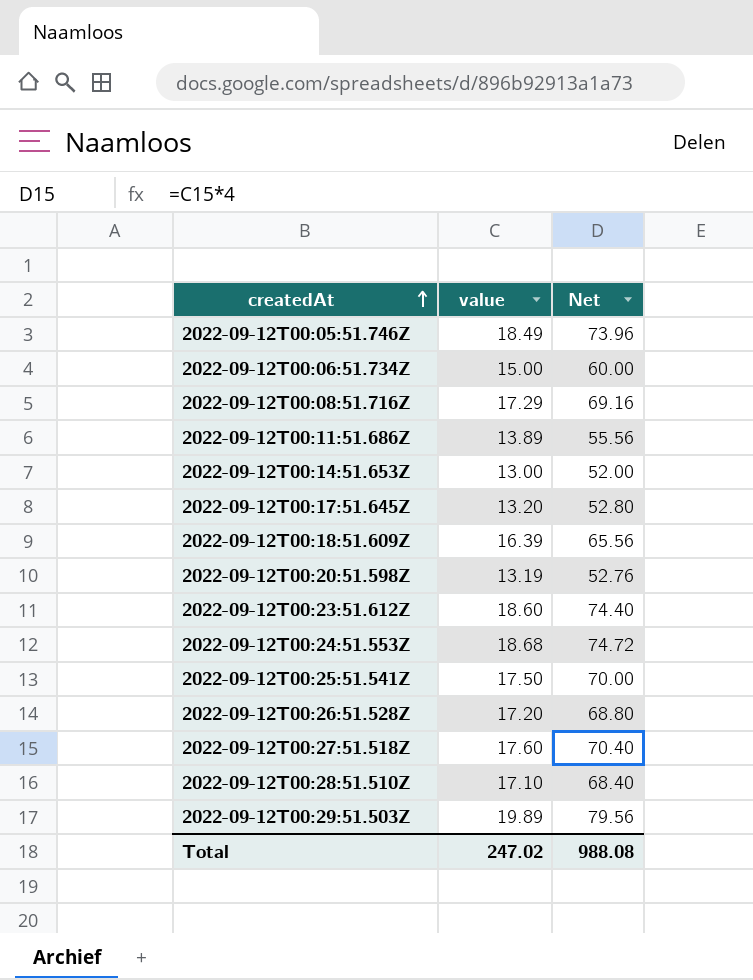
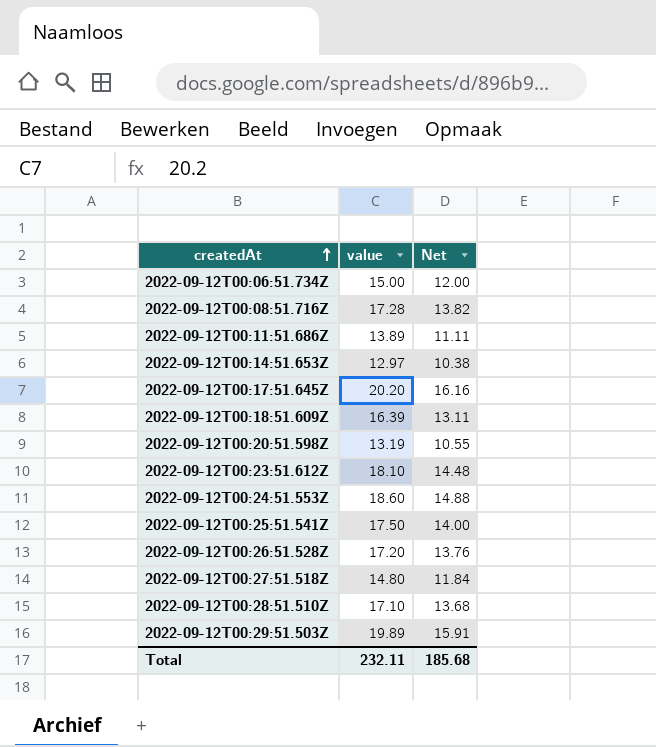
column Net | formula: [value] * 4 -> [value] * 0.8
row 2022-09-12T00:05:51.746Z: 18.49 | 73.96 -> none
2022-09-12T00:08:51.716Z | value: 17.29 -> 17.28
2022-09-12T00:14:51.653Z | value: 13.00 -> 12.97
2022-09-12T00:17:51.645Z | value: 13.20 -> 20.20
2022-09-12T00:23:51.612Z | value: 18.60 -> 18.10
2022-09-12T00:24:51.553Z | value: 18.68 -> 18.60
2022-09-12T00:27:51.518Z | value: 17.60 -> 14.80
Total | value: 247.02 -> 232.11
Total | Net: 988.08 -> 185.68

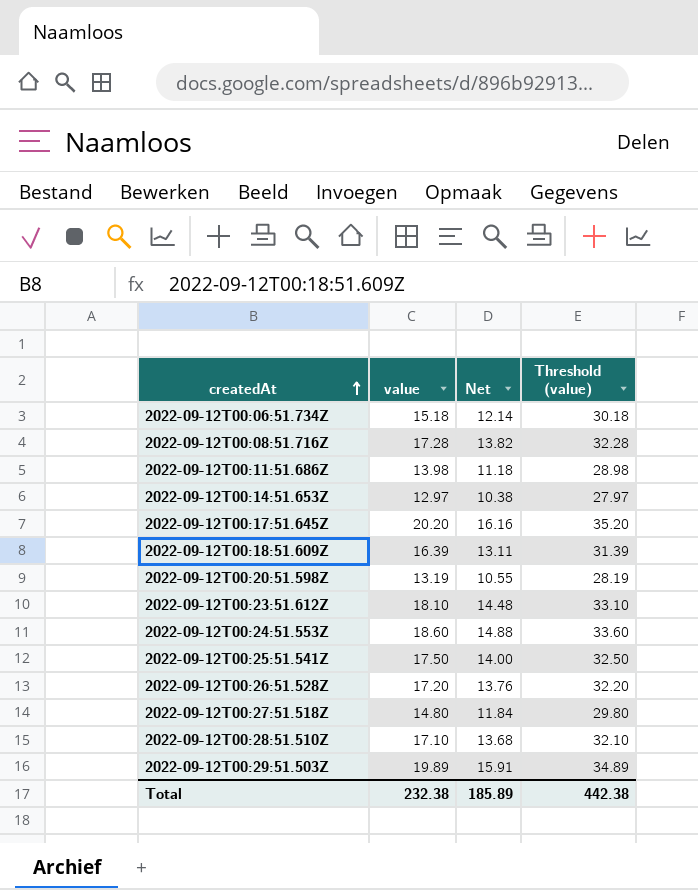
column Threshold (value) | formula: none -> [value] + 15
2022-09-12T00:06:51.734Z | value: 15.00 -> 15.18
2022-09-12T00:06:51.734Z | Net: 12.00 -> 12.14
2022-09-12T00:11:51.686Z | value: 13.89 -> 13.98
2022-09-12T00:11:51.686Z | Net: 11.11 -> 11.18
Total | value: 232.11 -> 232.38
Total | Net: 185.68 -> 185.89

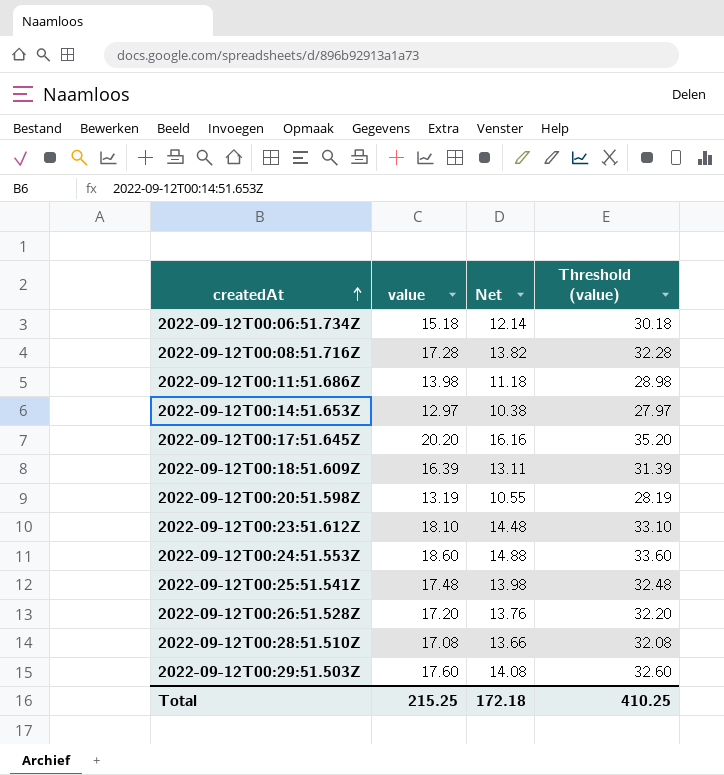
row 2022-09-12T00:27:51.518Z: 14.80 | 11.84 | 29.80 -> none
2022-09-12T00:25:51.541Z | value: 17.50 -> 17.48
2022-09-12T00:25:51.541Z | Net: 14.00 -> 13.98
2022-09-12T00:25:51.541Z | Threshold (value): 32.50 -> 32.48
2022-09-12T00:28:51.510Z | value: 17.10 -> 17.08
2022-09-12T00:28:51.510Z | Net: 13.68 -> 13.66
2022-09-12T00:28:51.510Z | Threshold (value): 32.10 -> 32.08
2022-09-12T00:29:51.503Z | value: 19.89 -> 17.60
2022-09-12T00:29:51.503Z | Net: 15.91 -> 14.08
2022-09-12T00:29:51.503Z | Threshold (value): 34.89 -> 32.60
Total | value: 232.38 -> 215.25
Total | Net: 185.89 -> 172.18
Total | Threshold (value): 442.38 -> 410.25

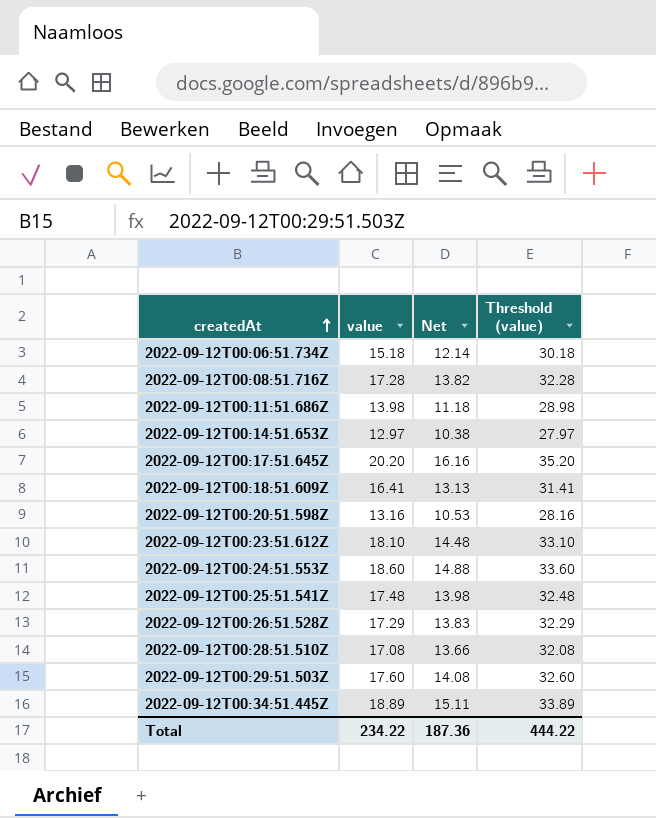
2022-09-12T00:18:51.609Z | value: 16.39 -> 16.41
2022-09-12T00:18:51.609Z | Net: 13.11 -> 13.13
2022-09-12T00:18:51.609Z | Threshold (value): 31.39 -> 31.41
2022-09-12T00:20:51.598Z | value: 13.19 -> 13.16
2022-09-12T00:20:51.598Z | Net: 10.55 -> 10.53
2022-09-12T00:20:51.598Z | Threshold (value): 28.19 -> 28.16
2022-09-12T00:26:51.528Z | value: 17.20 -> 17.29
2022-09-12T00:26:51.528Z | Net: 13.76 -> 13.83
2022-09-12T00:26:51.528Z | Threshold (value): 32.20 -> 32.29
row 2022-09-12T00:34:51.445Z: none -> 18.89 | 15.11 | 33.89
Total | value: 215.25 -> 234.22
Total | Net: 172.18 -> 187.36
Total | Threshold (value): 410.25 -> 444.22

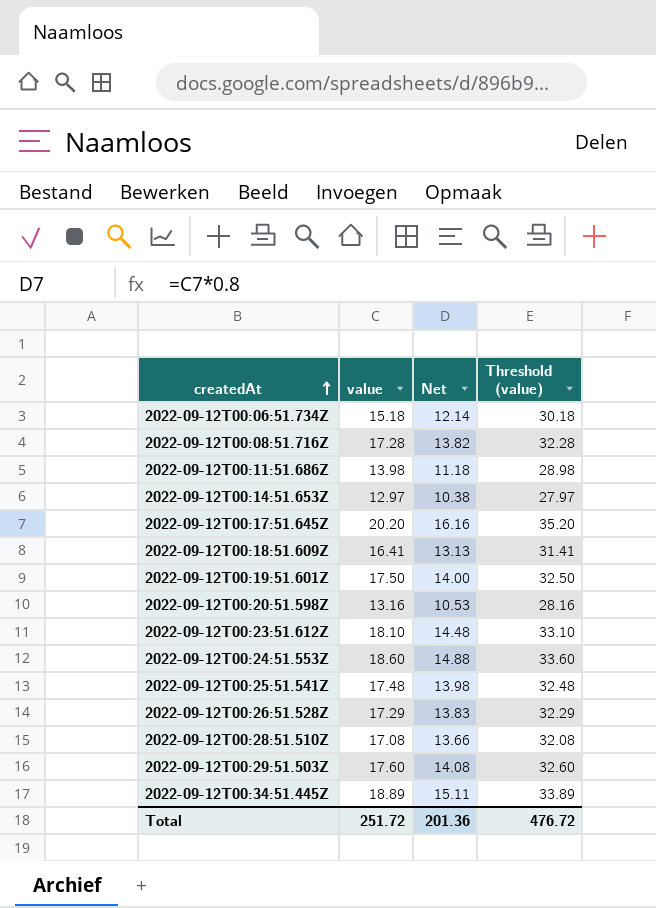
row 2022-09-12T00:19:51.601Z: none -> 17.50 | 14.00 | 32.50
Total | value: 234.22 -> 251.72
Total | Net: 187.36 -> 201.36
Total | Threshold (value): 444.22 -> 476.72

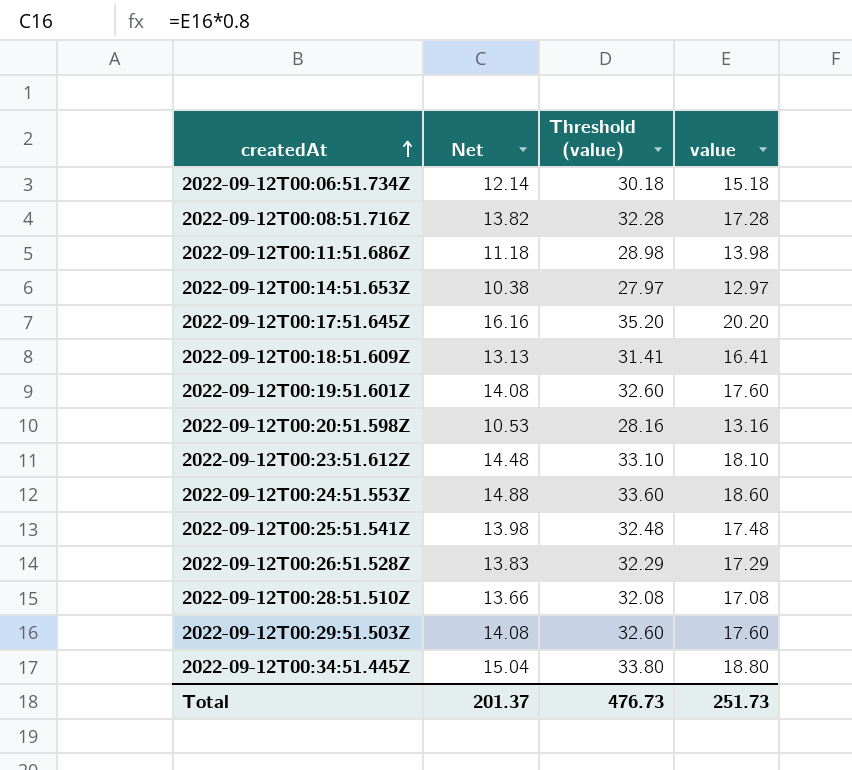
column value | position: 2 -> 4
2022-09-12T00:19:51.601Z | Net: 14.00 -> 14.08
2022-09-12T00:19:51.601Z | Threshold (value): 32.50 -> 32.60
2022-09-12T00:19:51.601Z | value: 17.50 -> 17.60
2022-09-12T00:34:51.445Z | Net: 15.11 -> 15.04
2022-09-12T00:34:51.445Z | Threshold (value): 33.89 -> 33.80
2022-09-12T00:34:51.445Z | value: 18.89 -> 18.80
Total | Net: 201.36 -> 201.37
Total | Threshold (value): 476.72 -> 476.73
Total | value: 251.72 -> 251.73

